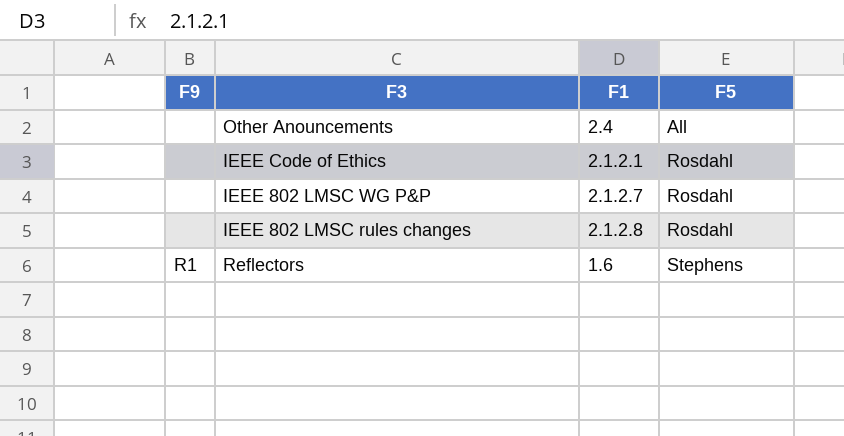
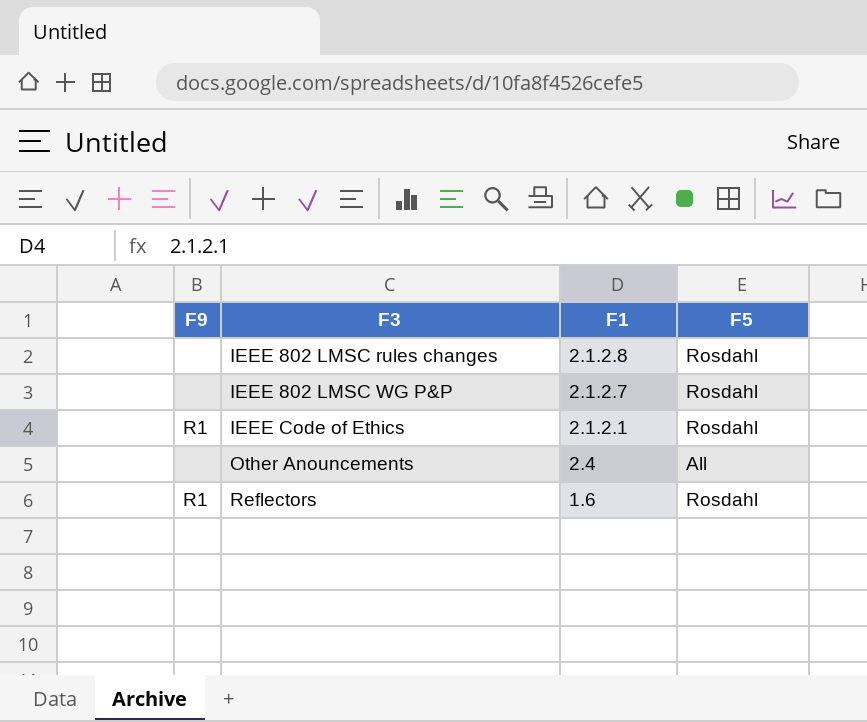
row order: F5 ascending -> F3 ascending
IEEE Code of Ethics | F9: none -> R1
Reflectors | F5: Stephens -> Rosdahl

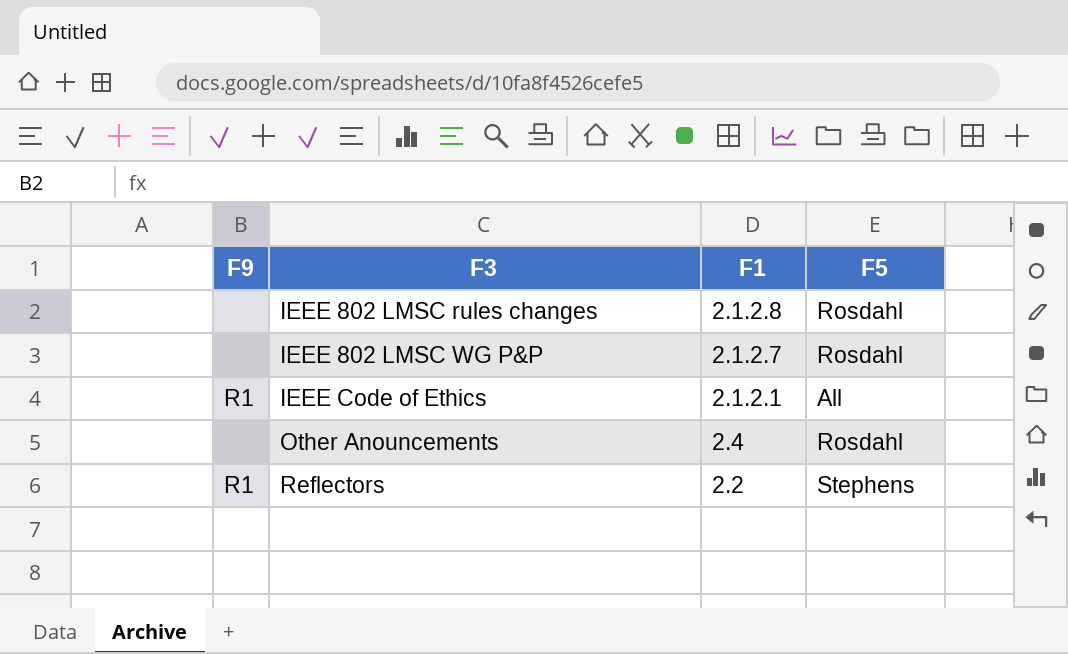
IEEE Code of Ethics | F5: Rosdahl -> All
Other Anouncements | F5: All -> Rosdahl
Reflectors | F1: 1.6 -> 2.2
Reflectors | F5: Rosdahl -> Stephens

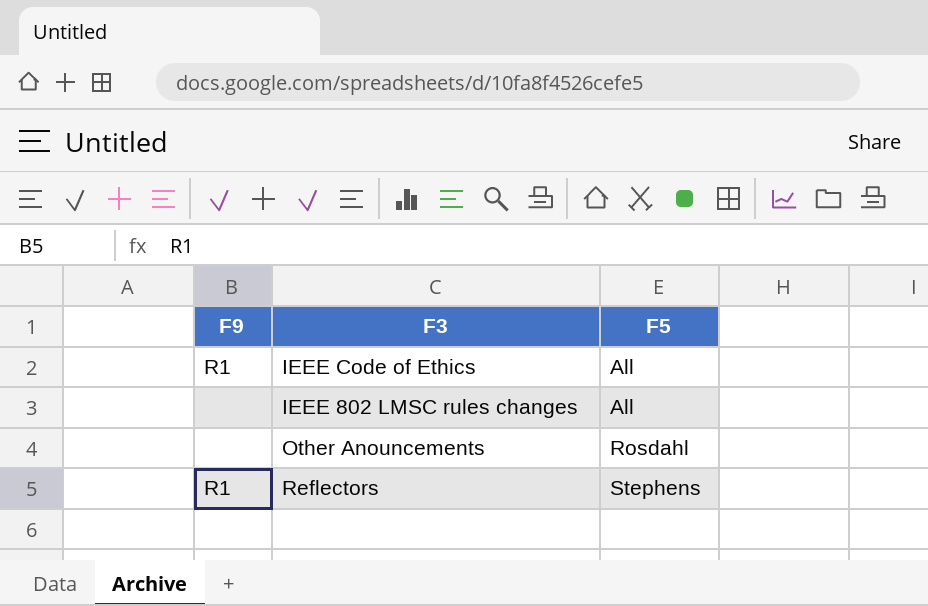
row order: F3 ascending -> F5 ascending
column F1 | position: 3 -> none
row IEEE 802 LMSC WG P&P: none | 2.1.2.7 | Rosdahl -> none
IEEE 802 LMSC rules changes | F5: Rosdahl -> All

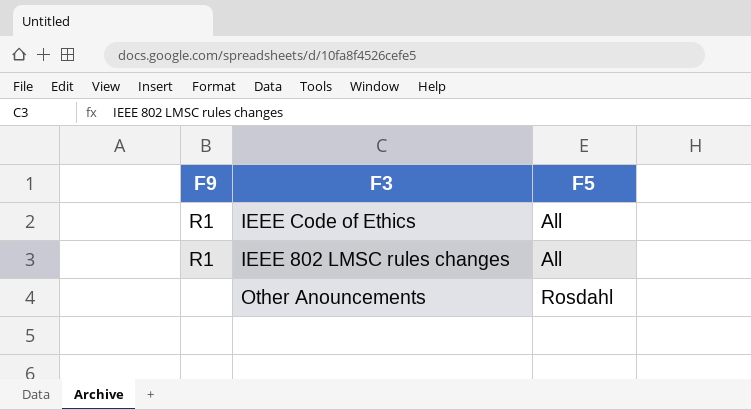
row Reflectors: R1 | Stephens -> none
IEEE 802 LMSC rules changes | F9: none -> R1

